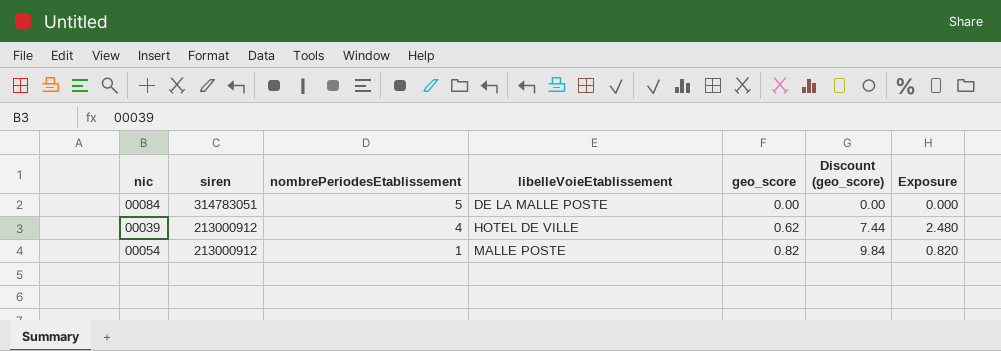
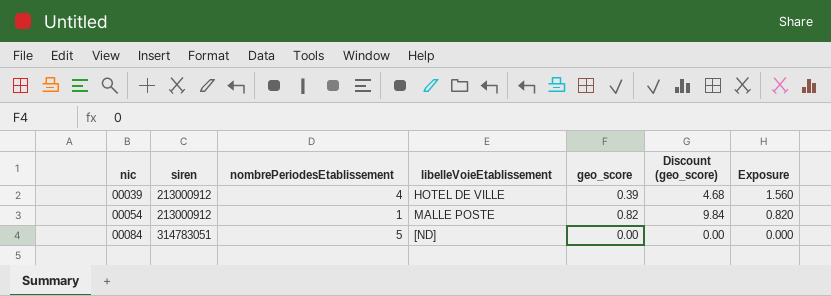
row order: siren descending -> nic ascending
00039 | geo_score: 0.62 -> 0.39
00039 | Discount (geo_score): 7.44 -> 4.68
00039 | Exposure: 2.480 -> 1.560
00084 | libelleVoieEtablissement: DE LA MALLE POSTE -> [ND]

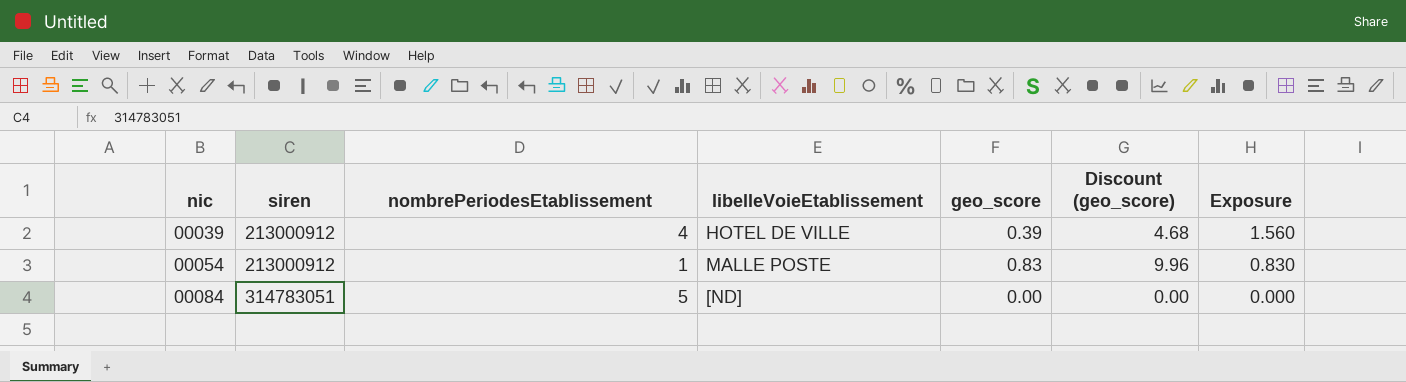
00054 | geo_score: 0.82 -> 0.83
00054 | Discount (geo_score): 9.84 -> 9.96
00054 | Exposure: 0.820 -> 0.830

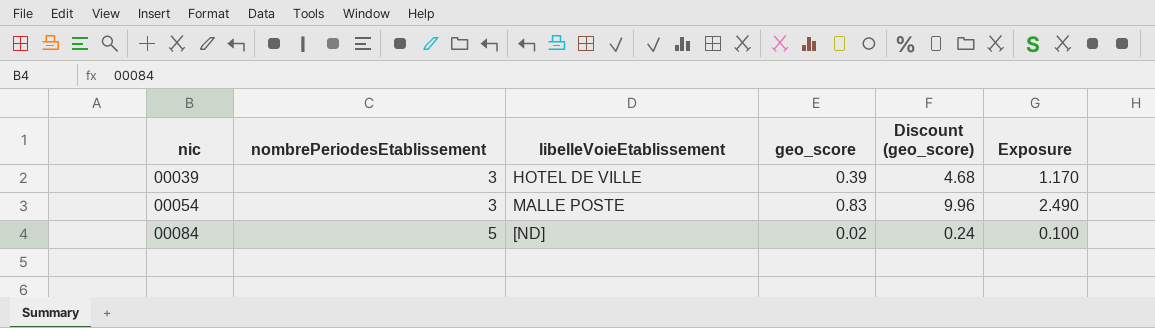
column siren | position: 2 -> none
00039 | nombrePeriodesEtablissement: 4 -> 3
00039 | Exposure: 1.560 -> 1.170
00054 | nombrePeriodesEtablissement: 1 -> 3
00054 | Exposure: 0.830 -> 2.490
00084 | geo_score: 0.00 -> 0.02
00084 | Discount (geo_score): 0.00 -> 0.24
00084 | Exposure: 0.000 -> 0.100

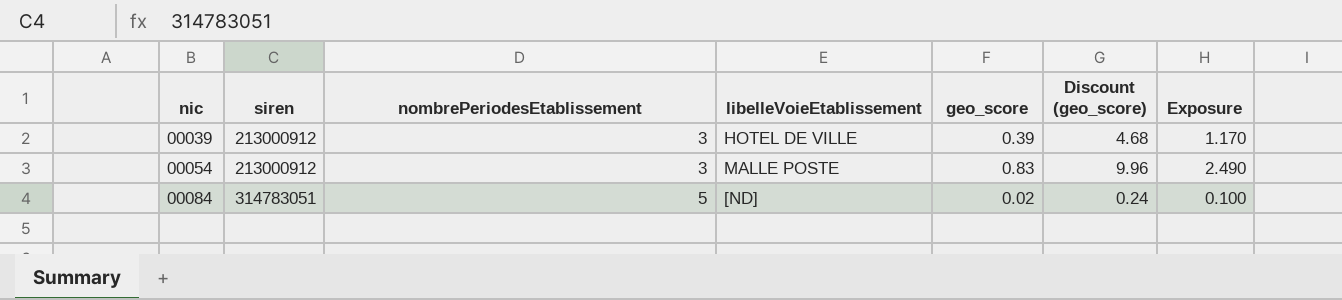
column siren | position: none -> 2

